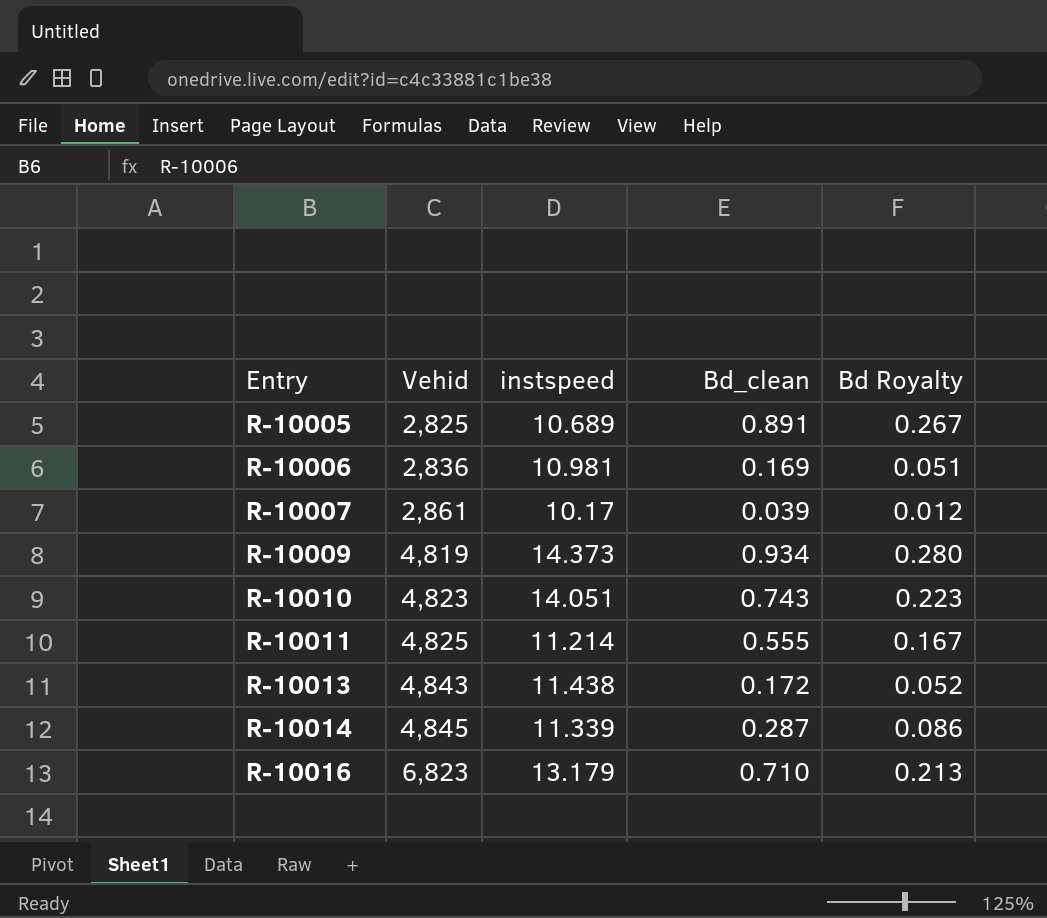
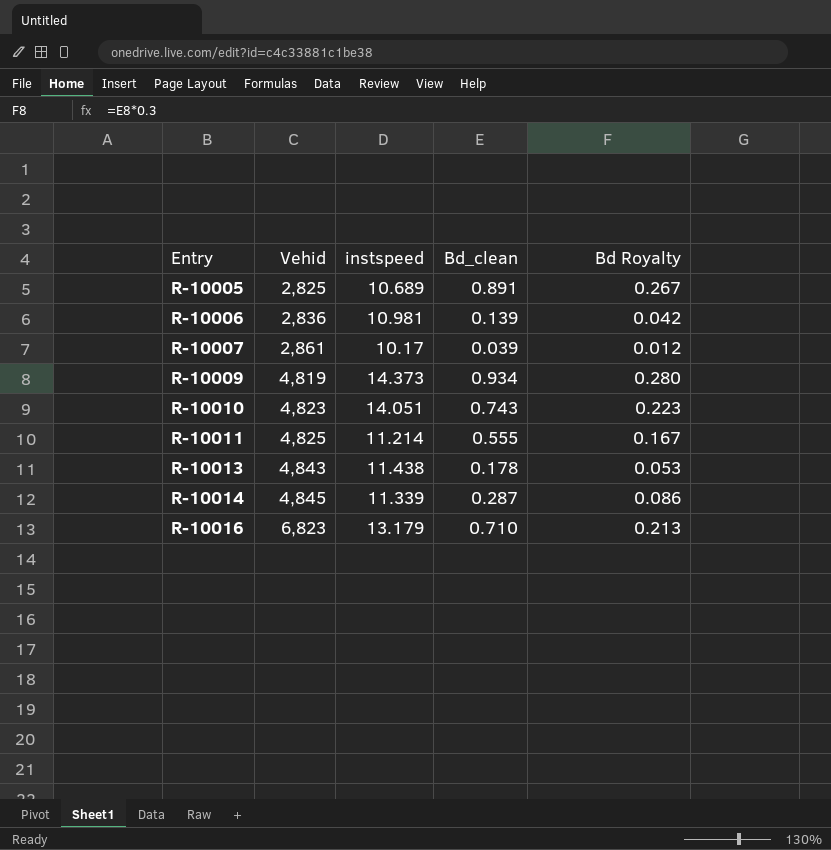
R-10006 | Bd_clean: 0.169 -> 0.139
R-10006 | Bd Royalty: 0.051 -> 0.042
R-10013 | Bd_clean: 0.172 -> 0.178
R-10013 | Bd Royalty: 0.052 -> 0.053

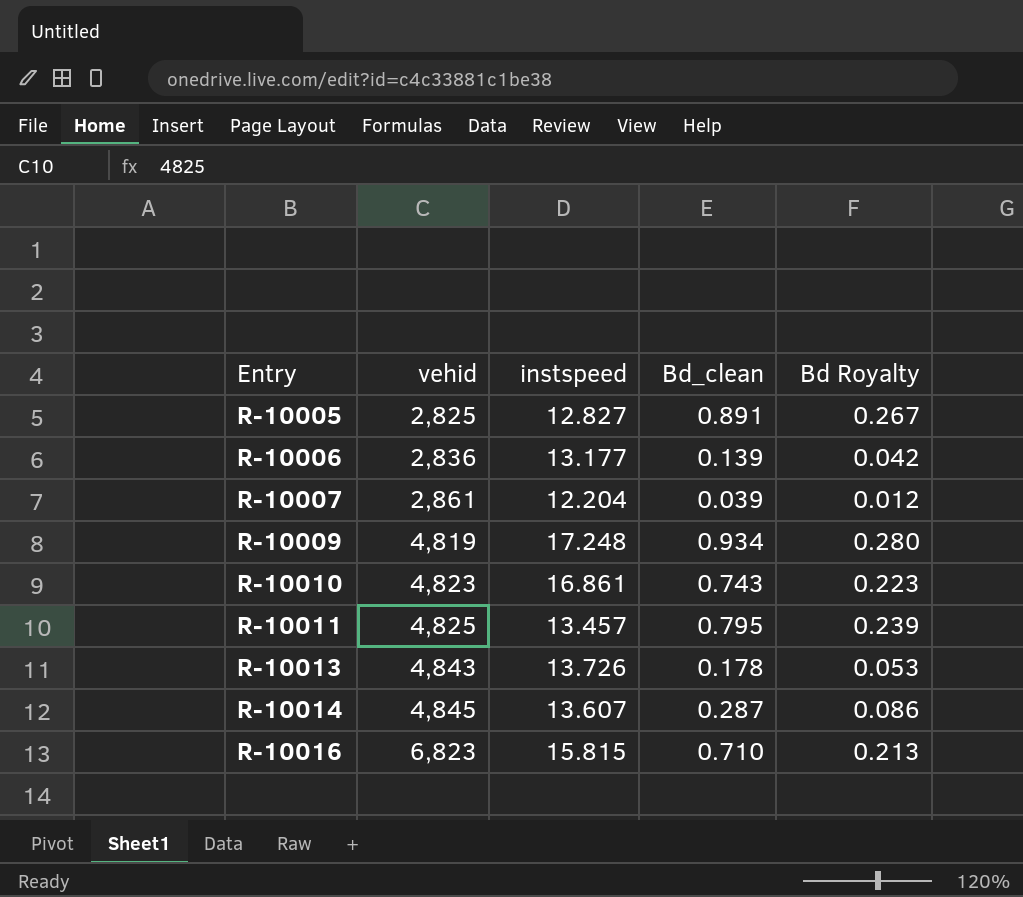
column name: Vehid -> vehid
R-10005 | instspeed: 10.689 -> 12.827
R-10006 | instspeed: 10.981 -> 13.177
R-10007 | instspeed: 10.17 -> 12.204
R-10009 | instspeed: 14.373 -> 17.248
R-10010 | instspeed: 14.051 -> 16.861
R-10011 | instspeed: 11.214 -> 13.457
R-10011 | Bd_clean: 0.555 -> 0.795
R-10011 | Bd Royalty: 0.167 -> 0.239
R-10013 | instspeed: 11.438 -> 13.726
R-10014 | instspeed: 11.339 -> 13.607
R-10016 | instspeed: 13.179 -> 15.815

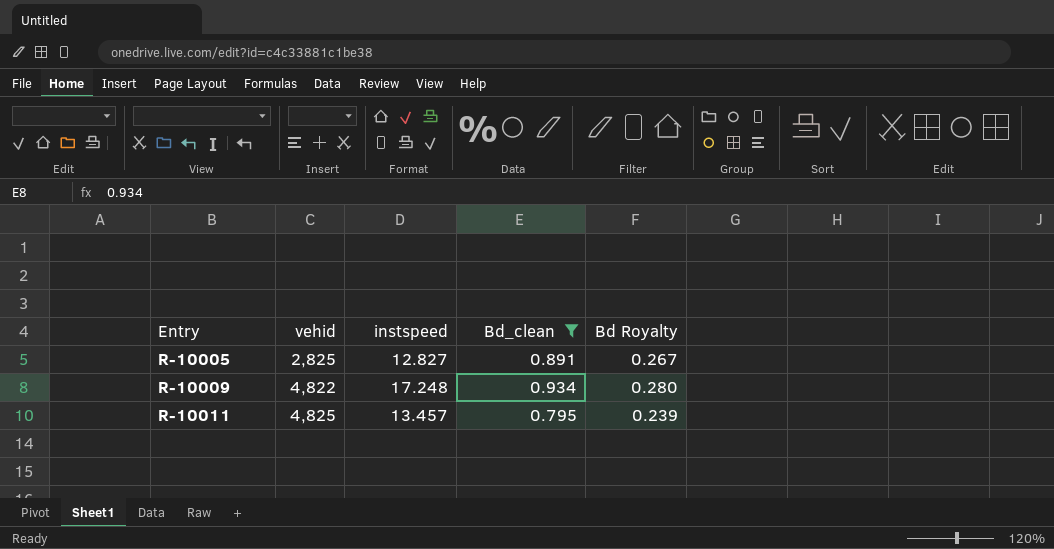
filter: none -> Bd_clean >= 0.795
R-10009 | vehid: 4,819 -> 4,822

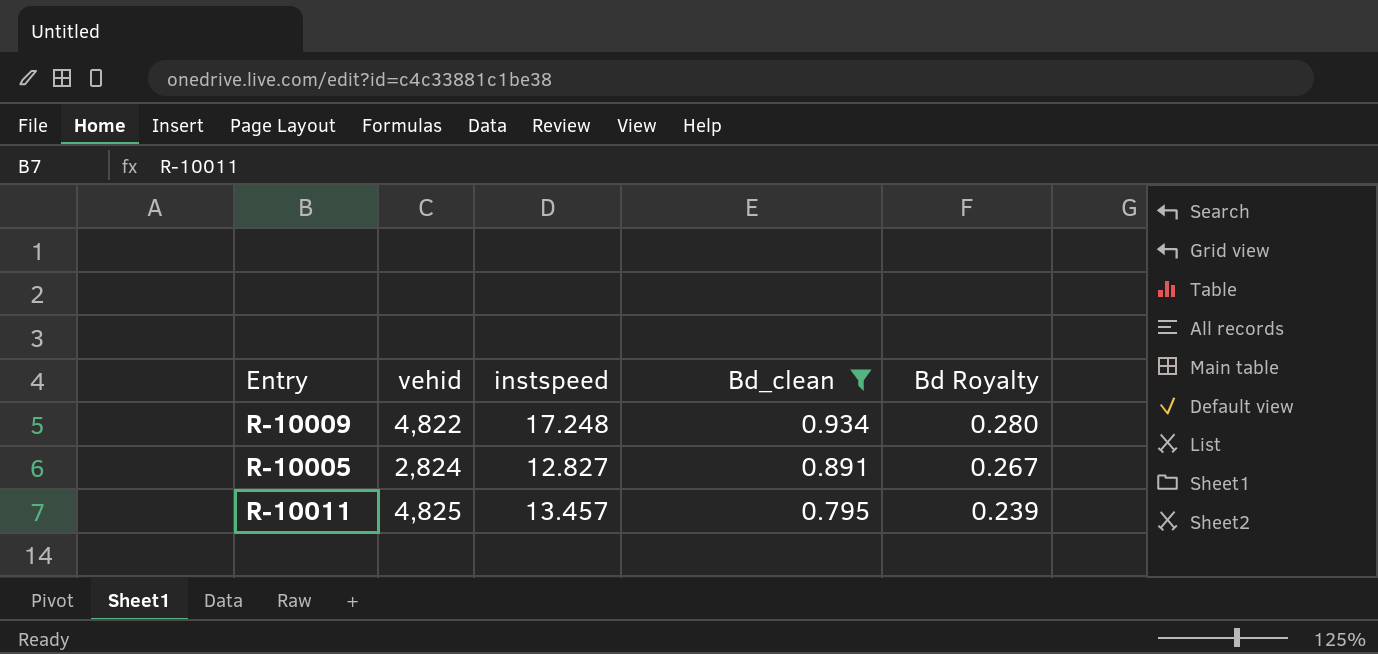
row order: Entry ascending -> Bd_clean descending
R-10005 | vehid: 2,825 -> 2,824

